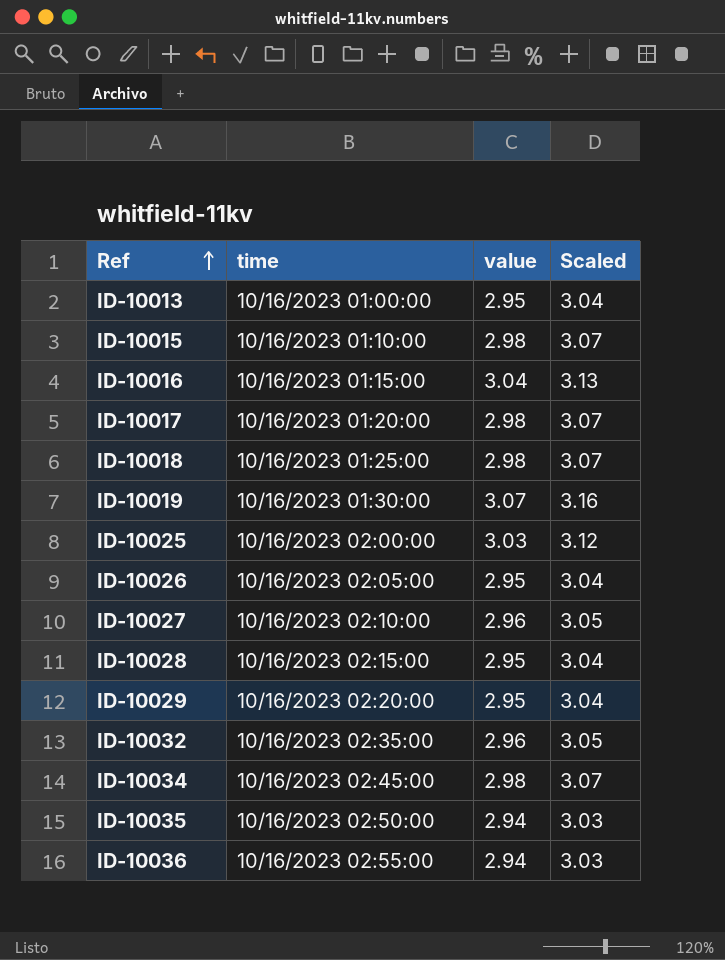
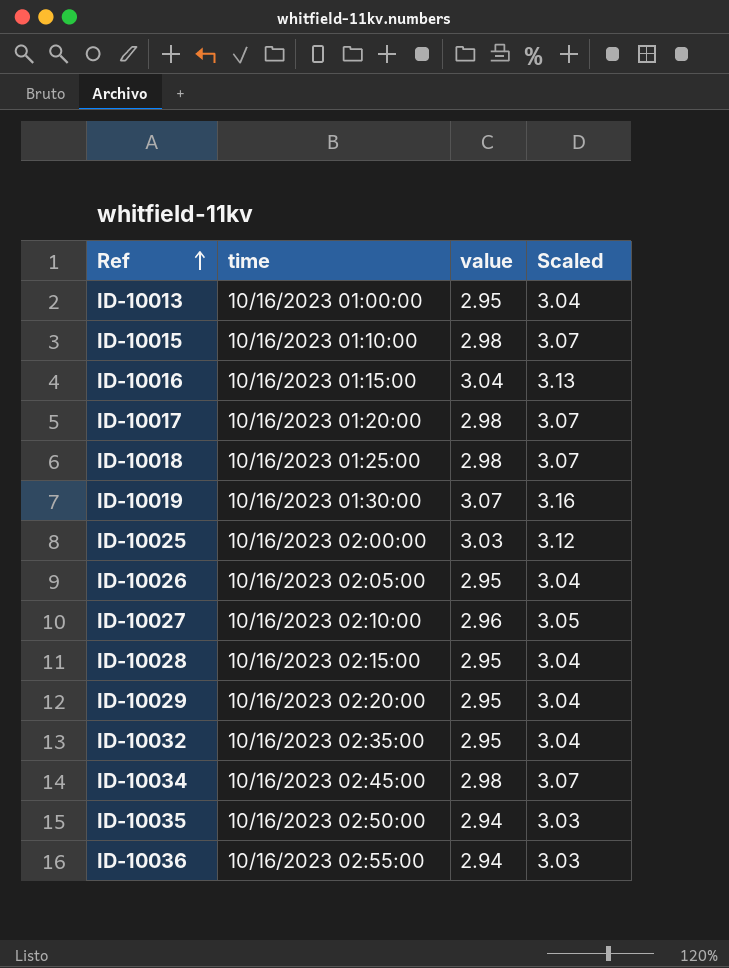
ID-10032 | value: 2.96 -> 2.95
ID-10032 | Scaled: 3.05 -> 3.04

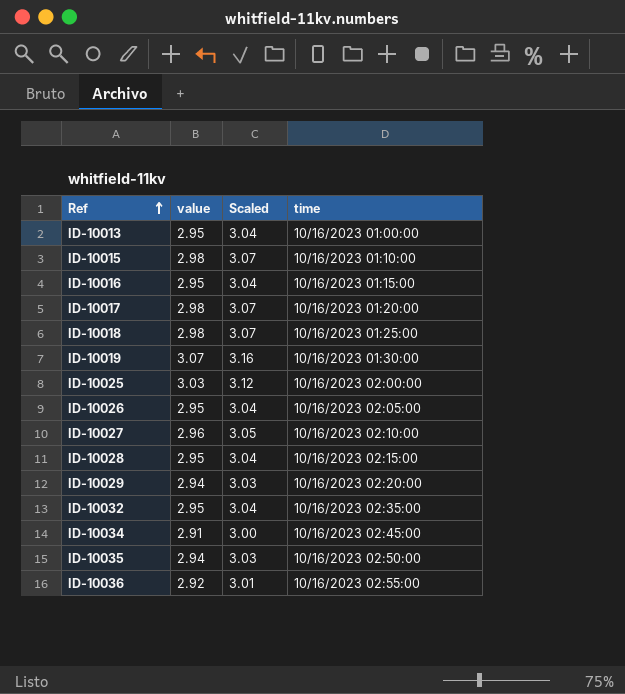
column time | position: 2 -> 4
ID-10016 | value: 3.04 -> 2.95
ID-10016 | Scaled: 3.13 -> 3.04
ID-10029 | value: 2.95 -> 2.94
ID-10029 | Scaled: 3.04 -> 3.03
ID-10034 | value: 2.98 -> 2.91
ID-10034 | Scaled: 3.07 -> 3.00
ID-10036 | value: 2.94 -> 2.92
ID-10036 | Scaled: 3.03 -> 3.01

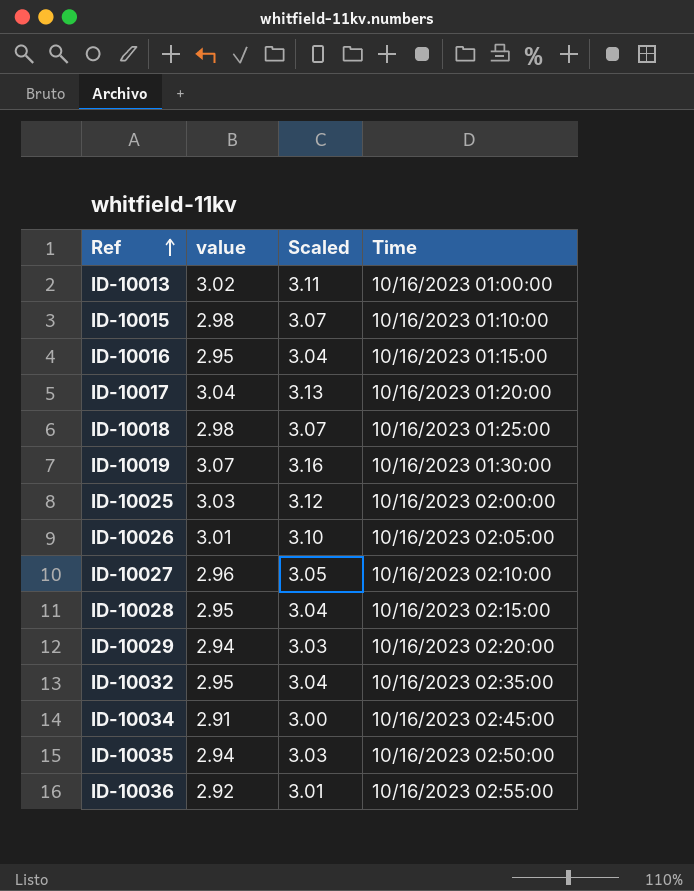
column name: time -> Time
ID-10013 | value: 2.95 -> 3.02
ID-10013 | Scaled: 3.04 -> 3.11
ID-10017 | value: 2.98 -> 3.04
ID-10017 | Scaled: 3.07 -> 3.13
ID-10026 | value: 2.95 -> 3.01
ID-10026 | Scaled: 3.04 -> 3.10

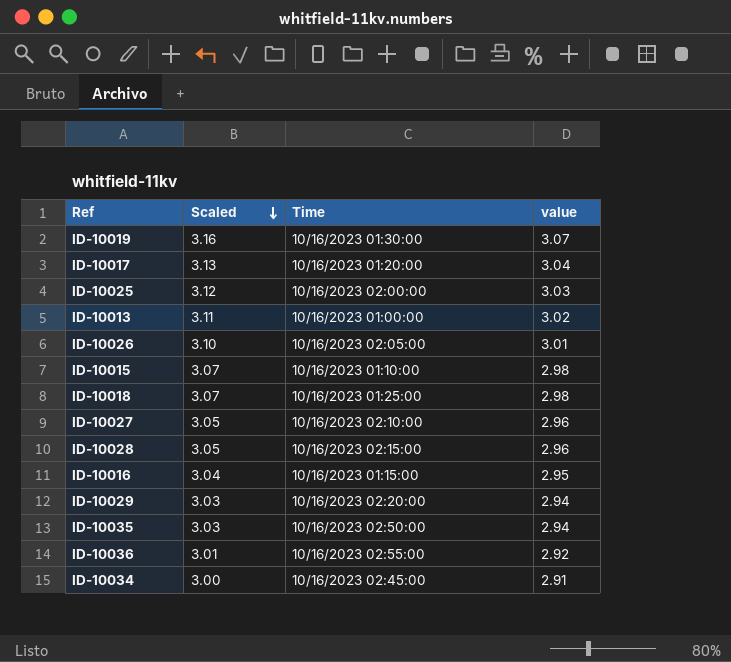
row order: Ref ascending -> Scaled descending
column value | position: 2 -> 4
row ID-10032: 2.95 | 3.04 | 10/16/2023 02:35:00 -> none
ID-10028 | Scaled: 3.04 -> 3.05
ID-10028 | value: 2.95 -> 2.96

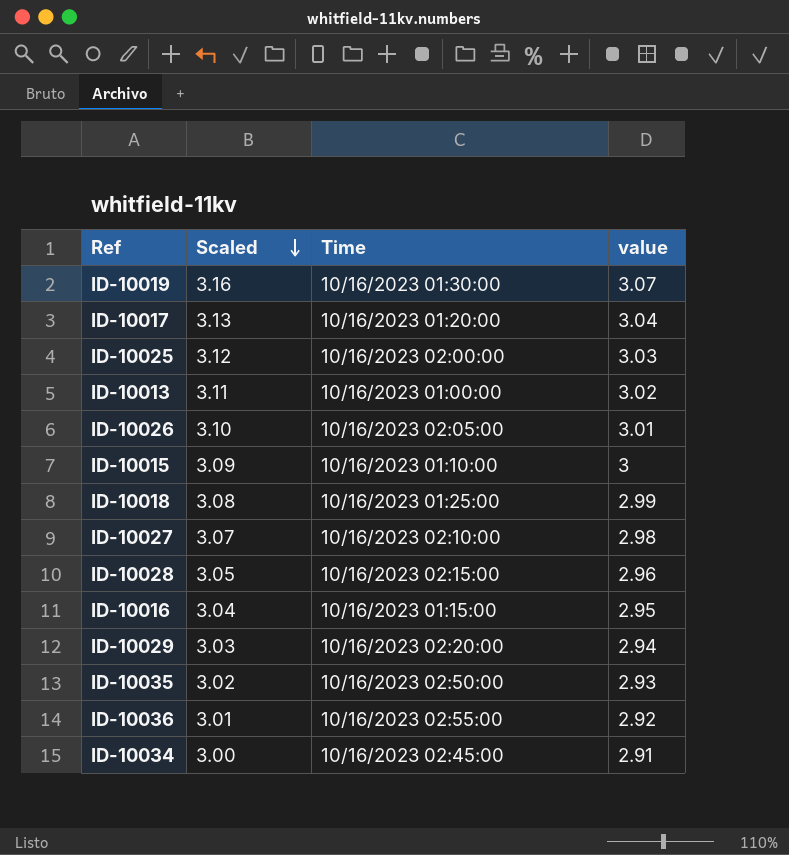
ID-10015 | Scaled: 3.07 -> 3.09
ID-10015 | value: 2.98 -> 3
ID-10018 | Scaled: 3.07 -> 3.08
ID-10018 | value: 2.98 -> 2.99
ID-10027 | Scaled: 3.05 -> 3.07
ID-10027 | value: 2.96 -> 2.98
ID-10035 | Scaled: 3.03 -> 3.02
ID-10035 | value: 2.94 -> 2.93

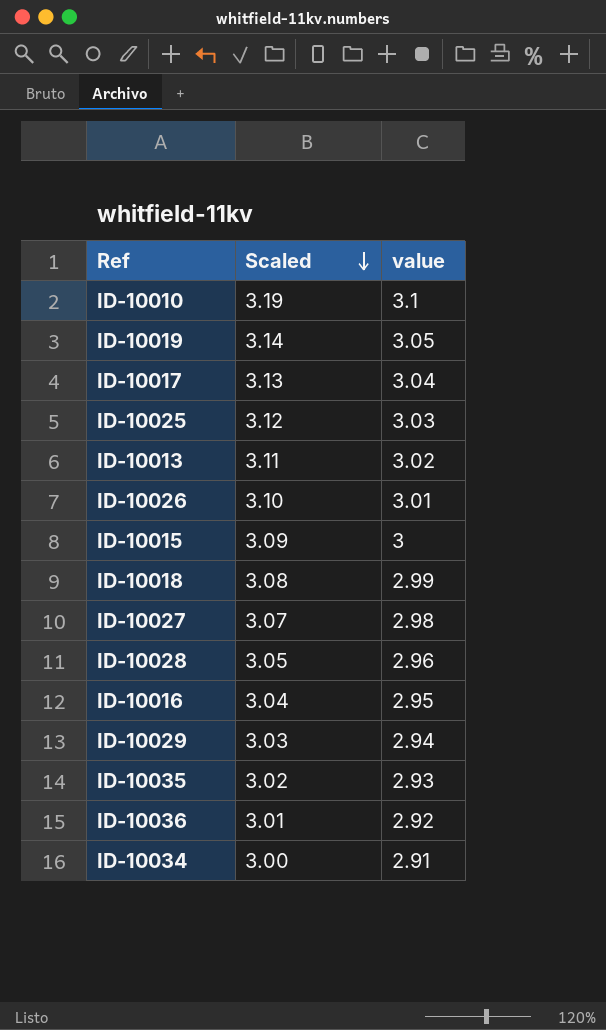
column Time | position: 3 -> none
row ID-10010: none -> 3.19 | 3.1
ID-10019 | Scaled: 3.16 -> 3.14
ID-10019 | value: 3.07 -> 3.05

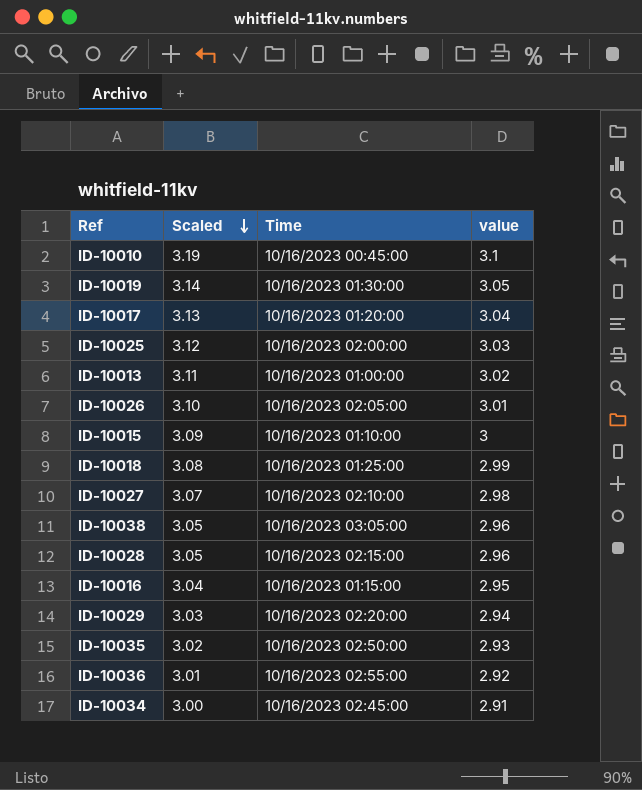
column Time | position: none -> 3
row ID-10038: none -> 3.05 | 10/16/2023 03:05:00 | 2.96

